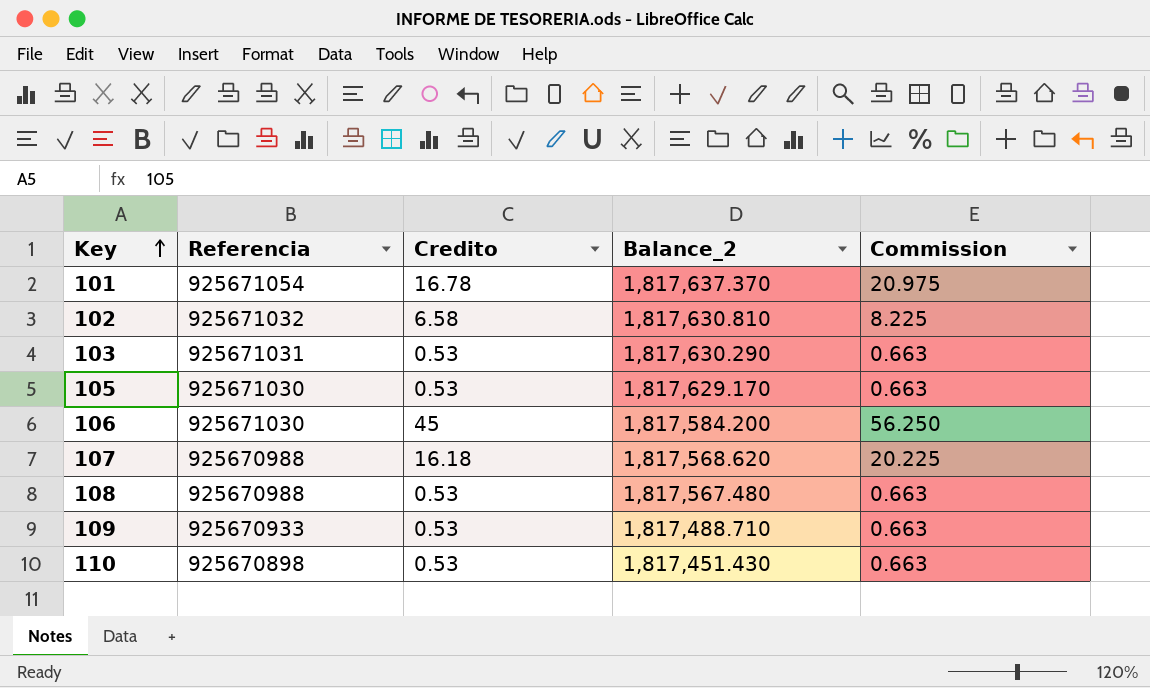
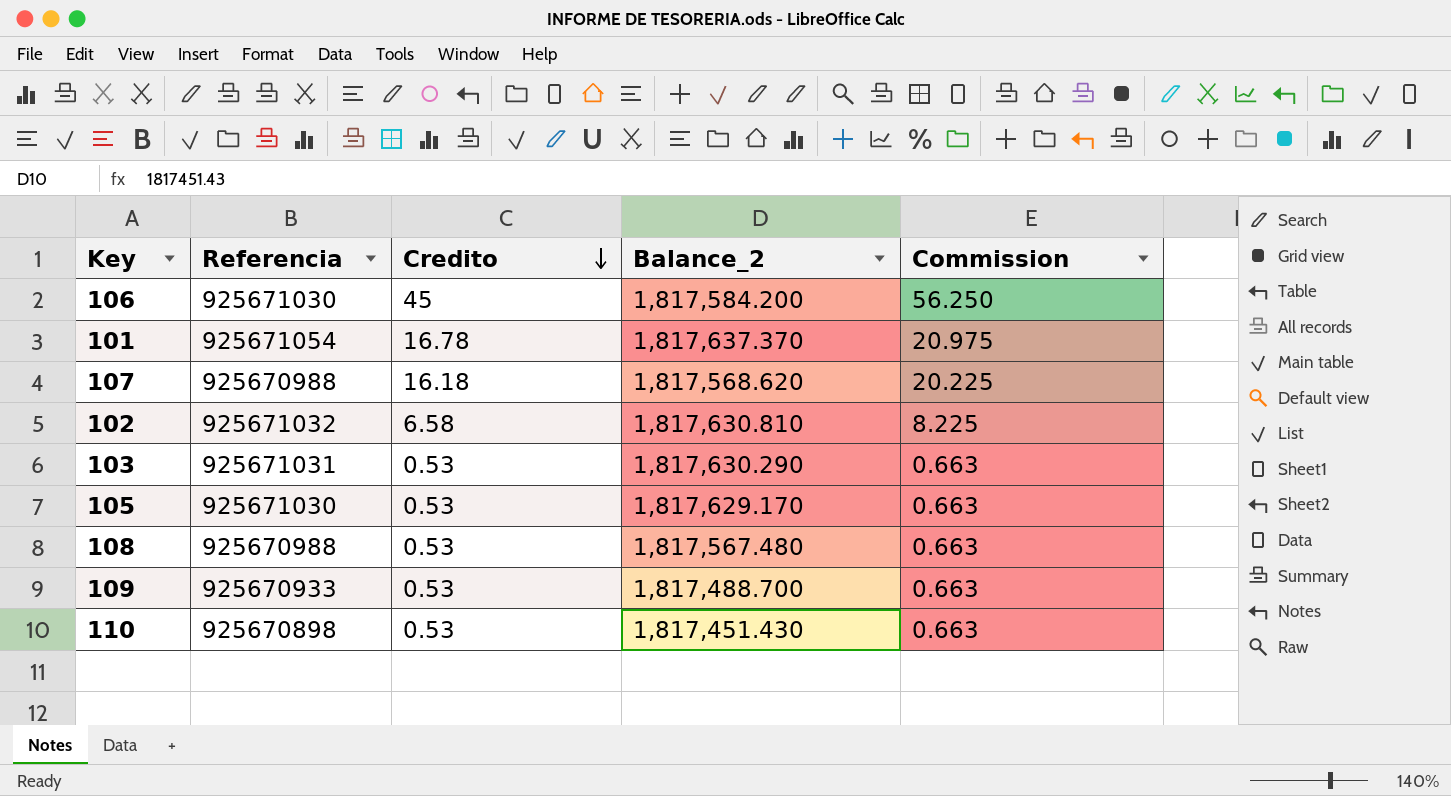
row order: Key ascending -> Credito descending
109 | Balance_2: 1,817,488.710 -> 1,817,488.700

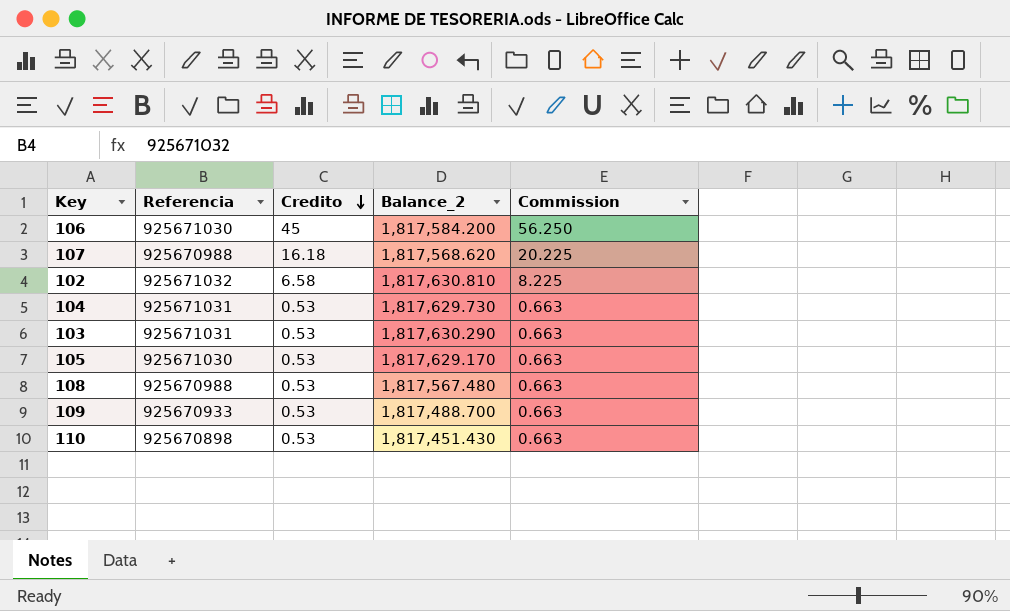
row 101: 925671054 | 16.78 | 1,817,637.370 | 20.975 -> none
row 104: none -> 925671031 | 0.53 | 1,817,629.730 | 0.663

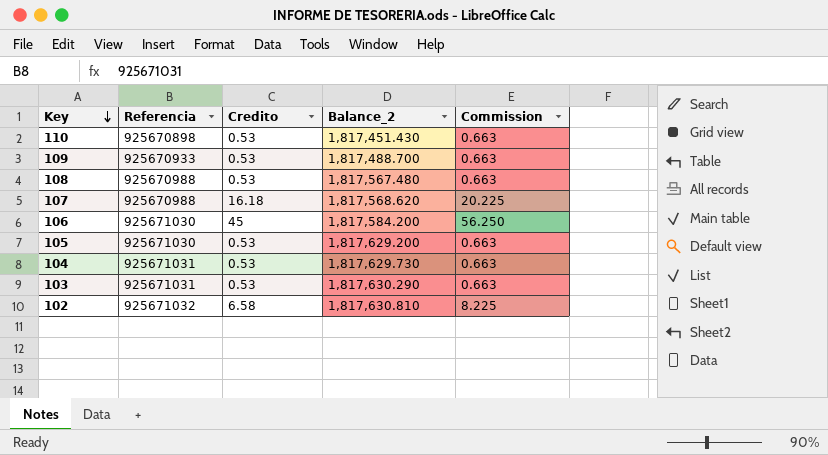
row order: Credito descending -> Key descending
105 | Balance_2: 1,817,629.170 -> 1,817,629.200

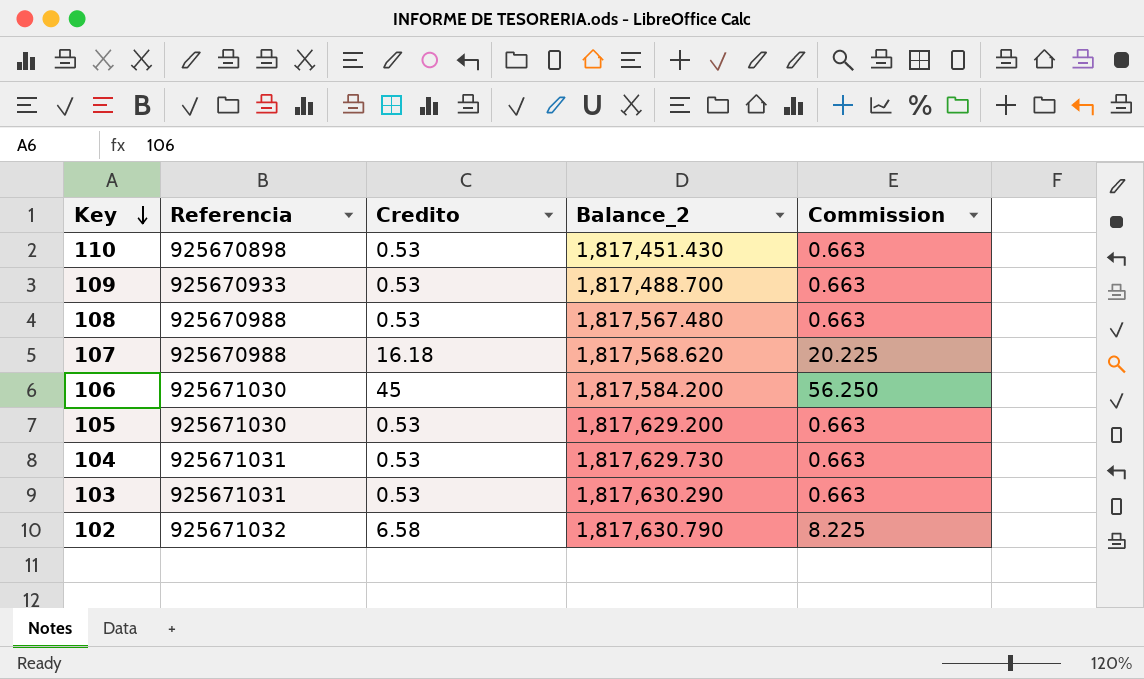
102 | Balance_2: 1,817,630.810 -> 1,817,630.790

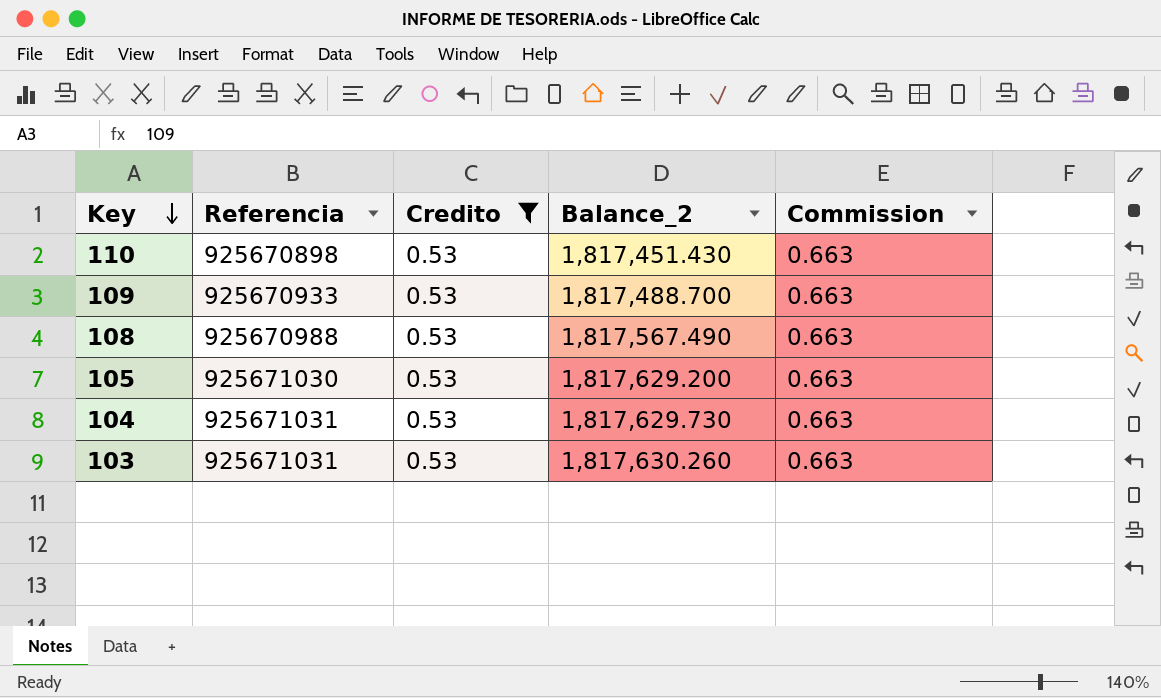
filter: none -> Credito = 0.53
108 | Balance_2: 1,817,567.480 -> 1,817,567.490
103 | Balance_2: 1,817,630.290 -> 1,817,630.260

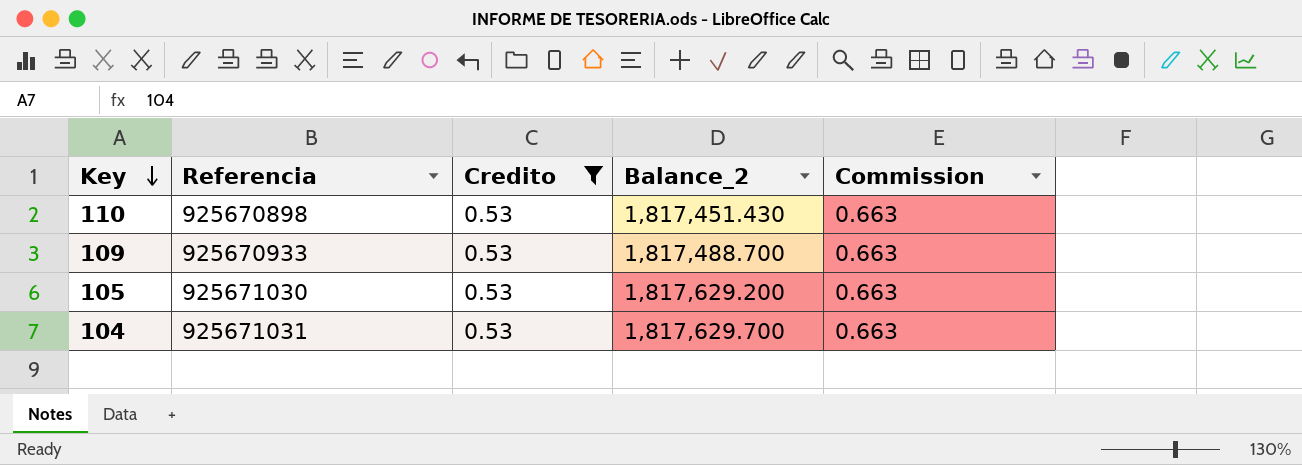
row 108: 925670988 | 0.53 | 1,817,567.490 | 0.663 -> none
row 103: 925671031 | 0.53 | 1,817,630.260 | 0.663 -> none
104 | Balance_2: 1,817,629.730 -> 1,817,629.700

